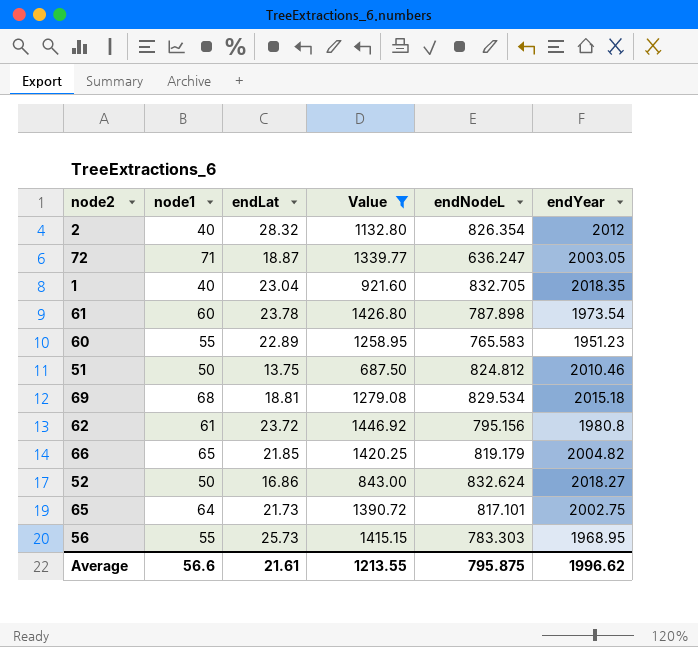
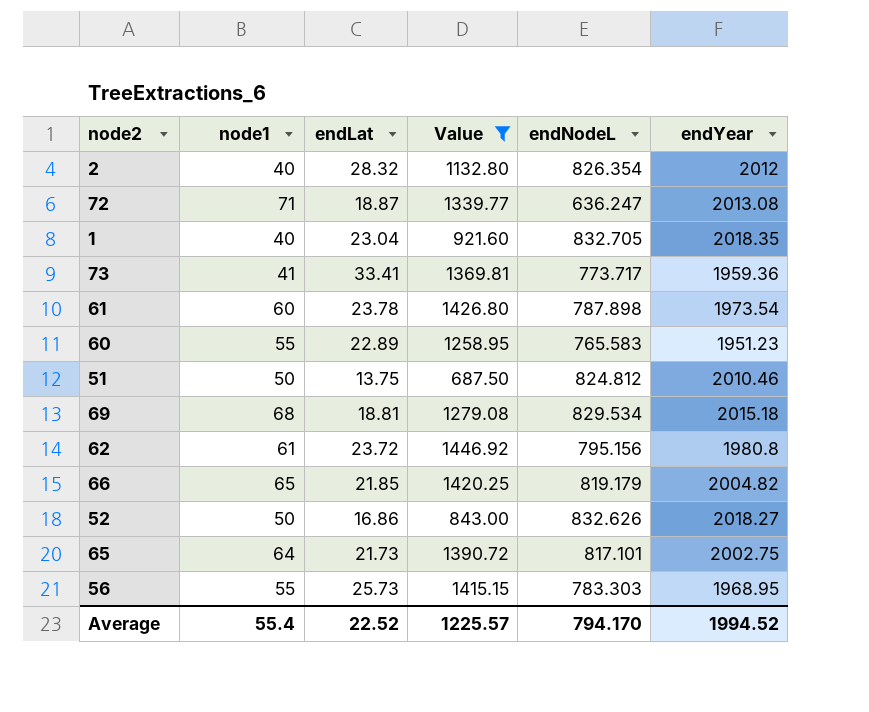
72 | endYear: 2003.05 -> 2013.08
row 73: none -> 41 | 33.41 | 1369.81 | 773.717 | 1959.36
52 | endNodeL: 832.624 -> 832.626
Average | node1: 56.6 -> 55.4
Average | endLat: 21.61 -> 22.52
Average | Value: 1213.55 -> 1225.57
Average | endNodeL: 795.875 -> 794.170
Average | endYear: 1996.62 -> 1994.52

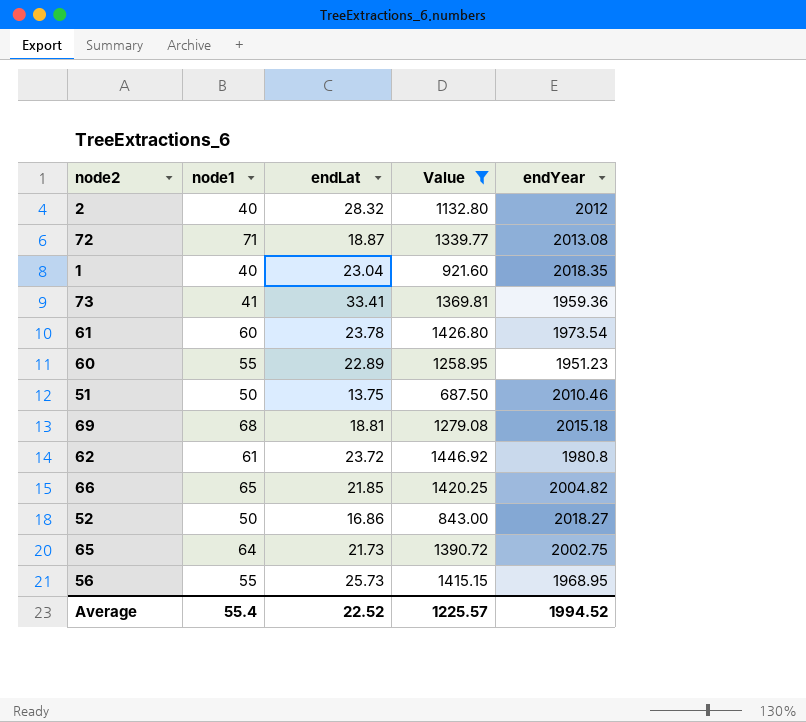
column endNodeL | position: 5 -> none

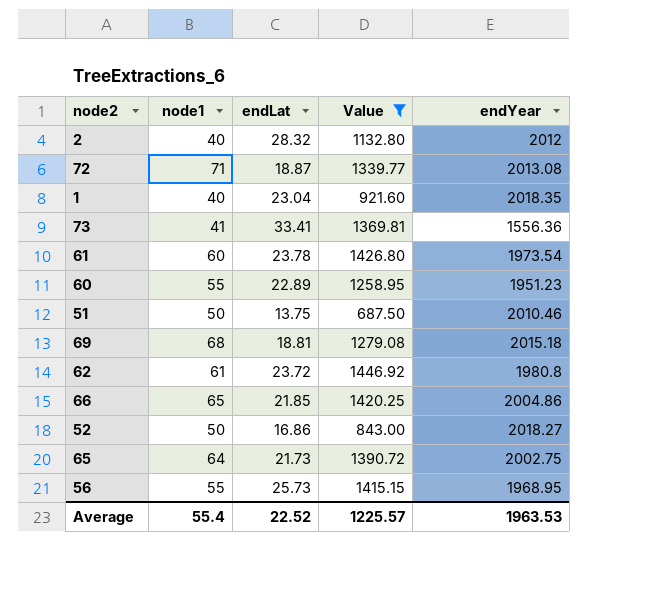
73 | endYear: 1959.36 -> 1556.36
66 | endYear: 2004.82 -> 2004.86
Average | endYear: 1994.52 -> 1963.53

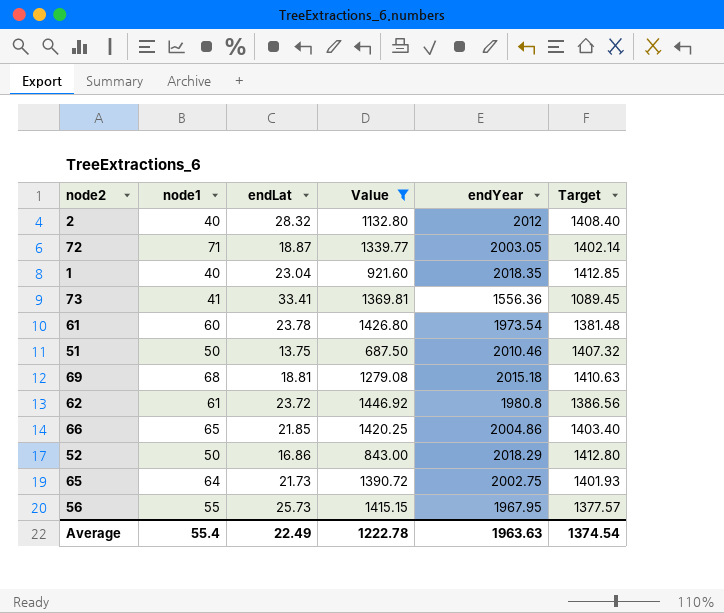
column Target | formula: none -> [endYear] * 0.7
row 60: 55 | 22.89 | 1258.95 | 1951.23 -> none
72 | endYear: 2013.08 -> 2003.05
52 | endYear: 2018.27 -> 2018.29
56 | endYear: 1968.95 -> 1967.95
Average | endLat: 22.52 -> 22.49
Average | Value: 1225.57 -> 1222.78
Average | endYear: 1963.53 -> 1963.63

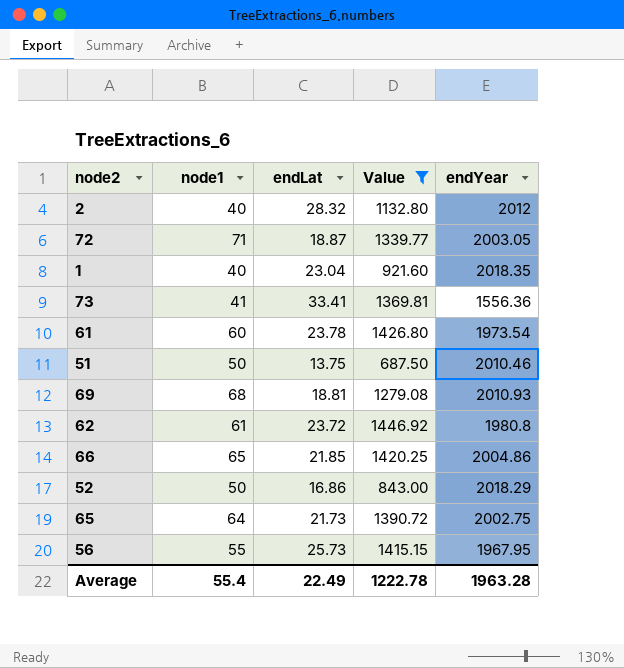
column Target | formula: [endYear] * 0.7 -> none
69 | endYear: 2015.18 -> 2010.93
Average | endYear: 1963.63 -> 1963.28

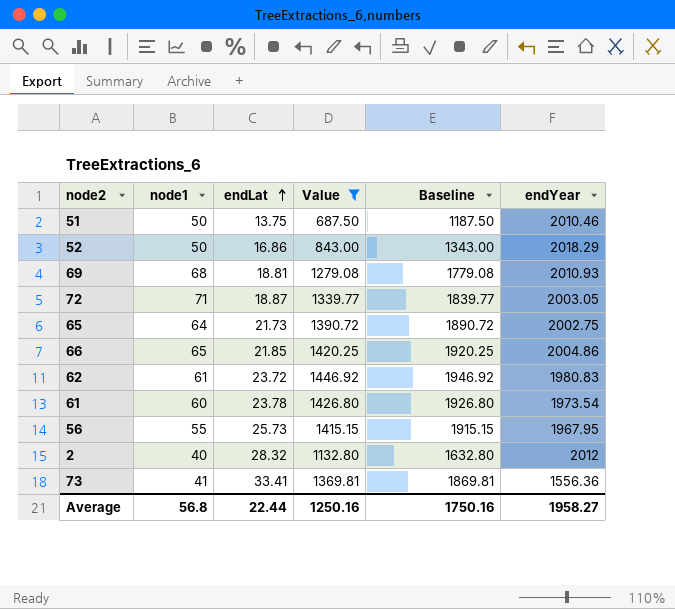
row order: none -> endLat ascending
column Baseline | formula: none -> [Value] + 500
row 1: 40 | 23.04 | 921.60 | 2018.35 -> none
62 | endYear: 1980.8 -> 1980.83
Average | node1: 55.4 -> 56.8
Average | endLat: 22.49 -> 22.44
Average | Value: 1222.78 -> 1250.16
Average | endYear: 1963.28 -> 1958.27

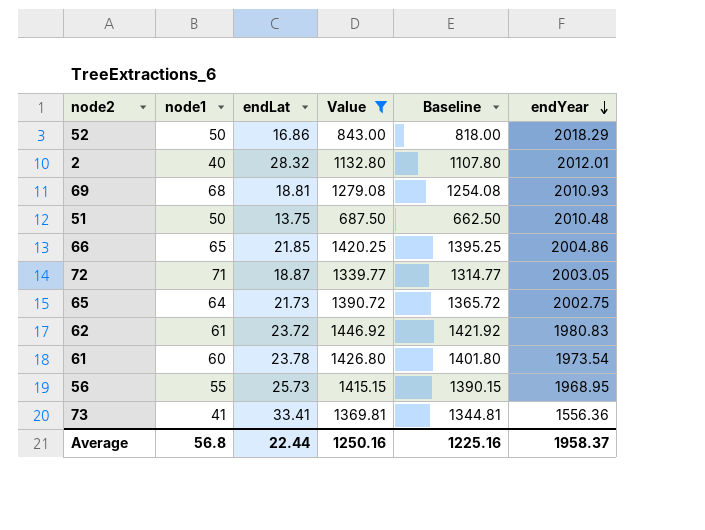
row order: endLat ascending -> endYear descending
column Baseline | formula: [Value] + 500 -> [Value] - 25
2 | endYear: 2012 -> 2012.01
51 | endYear: 2010.46 -> 2010.48
56 | endYear: 1967.95 -> 1968.95
Average | Baseline: 1750.16 -> 1225.16
Average | endYear: 1958.27 -> 1958.37

